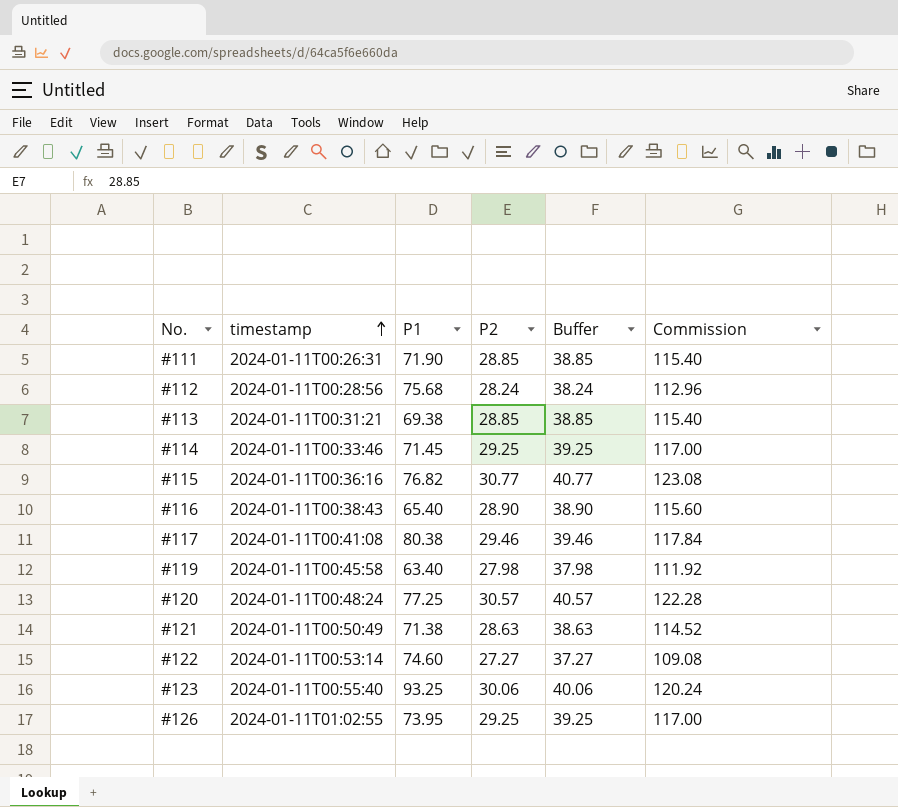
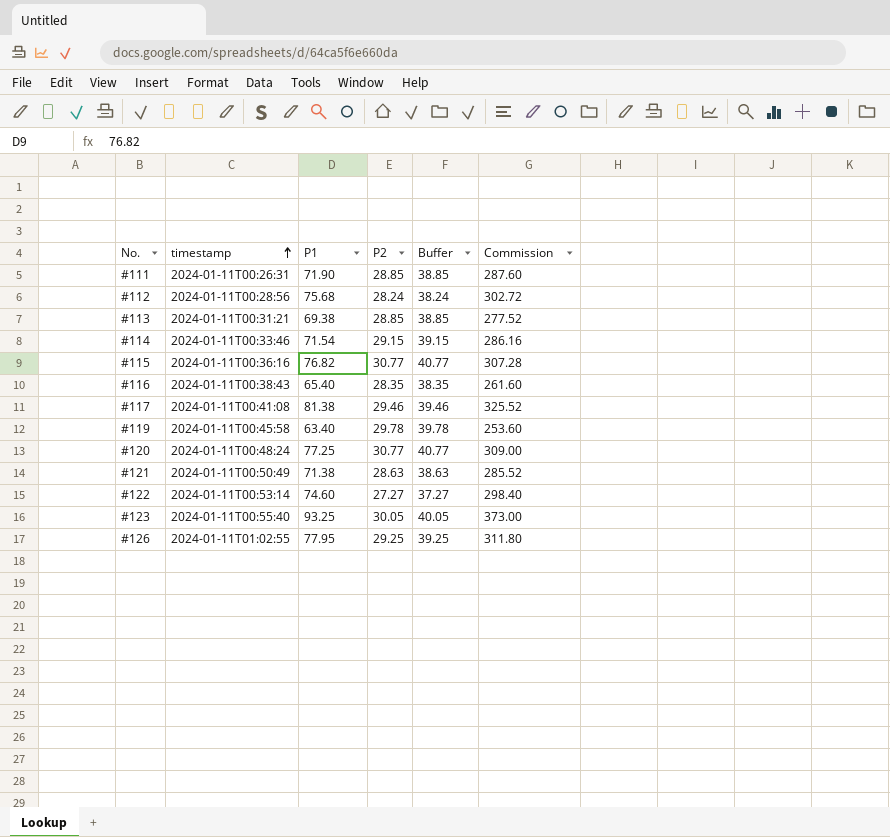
column Commission | formula: [P2] * 4 -> [P1] * 4
#114 | P1: 71.45 -> 71.54
#114 | P2: 29.25 -> 29.15
#114 | Buffer: 39.25 -> 39.15
#116 | P2: 28.90 -> 28.35
#116 | Buffer: 38.90 -> 38.35
#117 | P1: 80.38 -> 81.38
#119 | P2: 27.98 -> 29.78
#119 | Buffer: 37.98 -> 39.78
#120 | P2: 30.57 -> 30.77
#120 | Buffer: 40.57 -> 40.77
#123 | P2: 30.06 -> 30.05
#123 | Buffer: 40.06 -> 40.05
#126 | P1: 73.95 -> 77.95

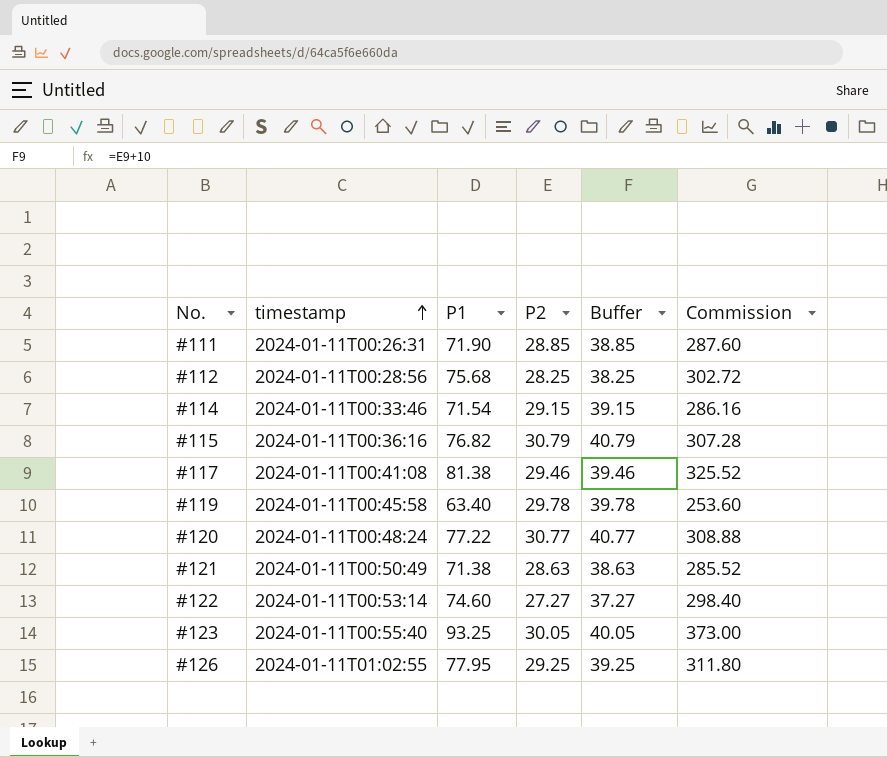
row #113: 2024-01-11T00:31:21 | 69.38 | 28.85 | 38.85 | 277.52 -> none
row #116: 2024-01-11T00:38:43 | 65.40 | 28.35 | 38.35 | 261.60 -> none
#112 | P2: 28.24 -> 28.25
#112 | Buffer: 38.24 -> 38.25
#115 | P2: 30.77 -> 30.79
#115 | Buffer: 40.77 -> 40.79
#120 | P1: 77.25 -> 77.22
#120 | Commission: 309.00 -> 308.88

